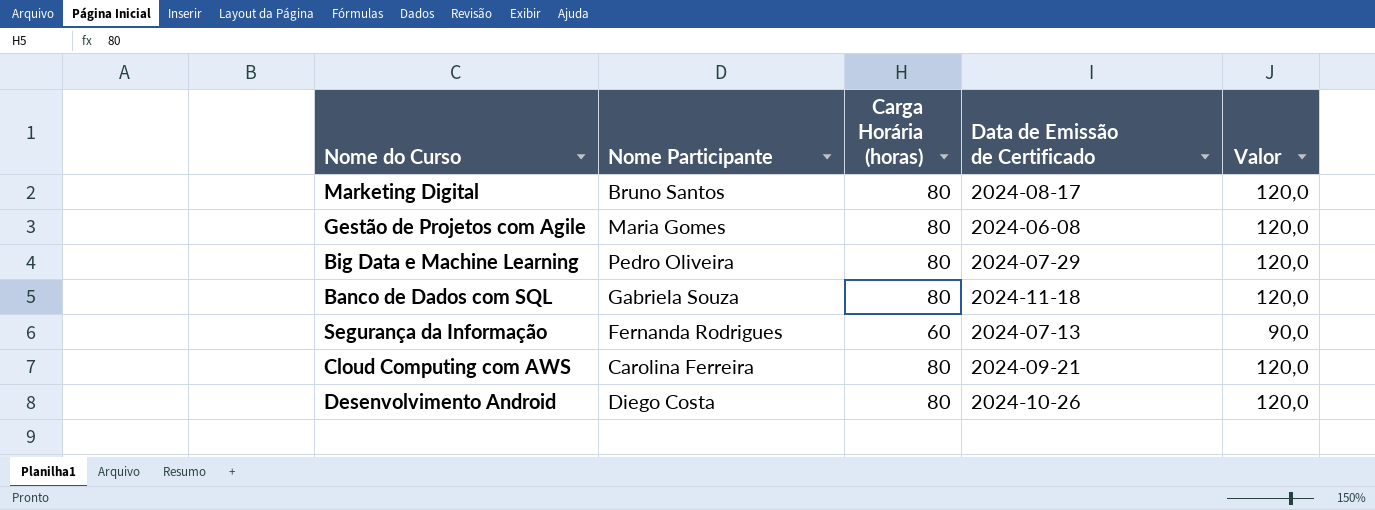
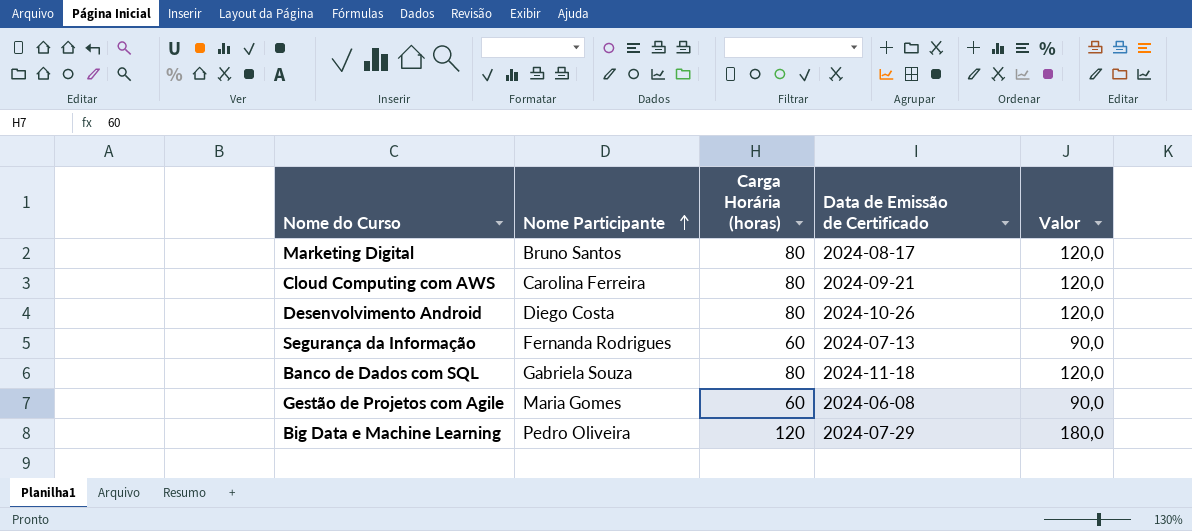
row order: none -> Nome Participante ascending
Gestão de Projetos com Agile | Carga Horária (horas): 80 -> 60
Gestão de Projetos com Agile | Valor: 120,0 -> 90,0
Big Data e Machine Learning | Carga Horária (horas): 80 -> 120
Big Data e Machine Learning | Valor: 120,0 -> 180,0

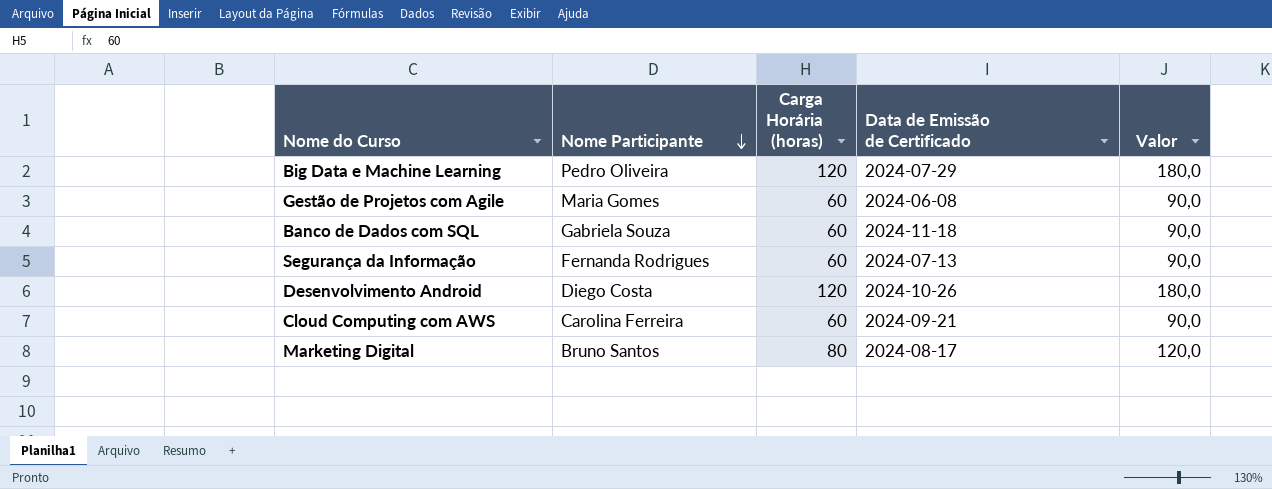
row order: Nome Participante ascending -> Nome Participante descending
Banco de Dados com SQL | Carga Horária (horas): 80 -> 60
Banco de Dados com SQL | Valor: 120,0 -> 90,0
Desenvolvimento Android | Carga Horária (horas): 80 -> 120
Desenvolvimento Android | Valor: 120,0 -> 180,0
Cloud Computing com AWS | Carga Horária (horas): 80 -> 60
Cloud Computing com AWS | Valor: 120,0 -> 90,0

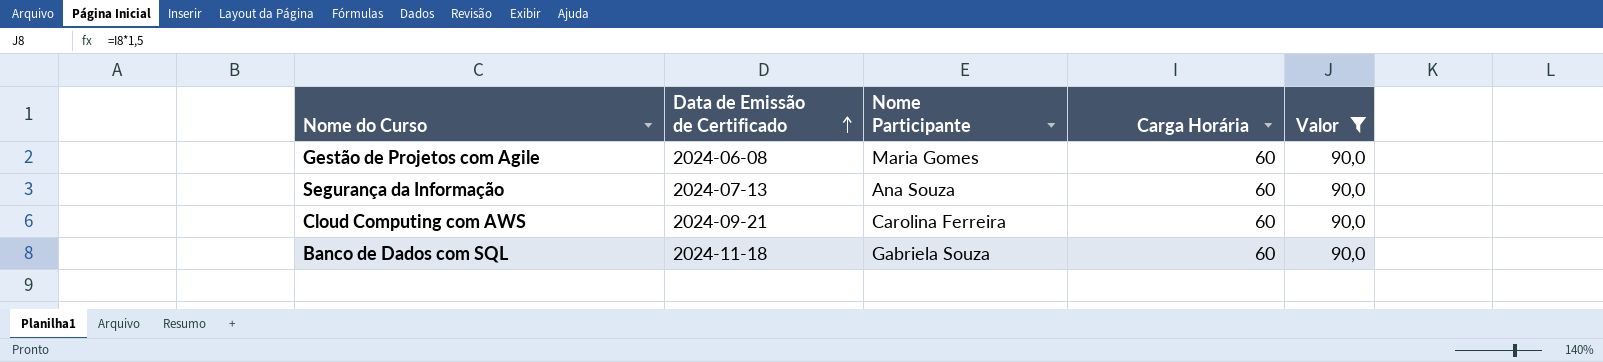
filter: none -> Valor = 90,0
row order: Nome Participante descending -> Data de Emissão de Certificado ascending
column Data de Emissão de Certificado | position: 4 -> 2
column name: Carga Horária (horas) -> Carga Horária
Segurança da Informação | Nome Participante: Fernanda Rodrigues -> Ana Souza

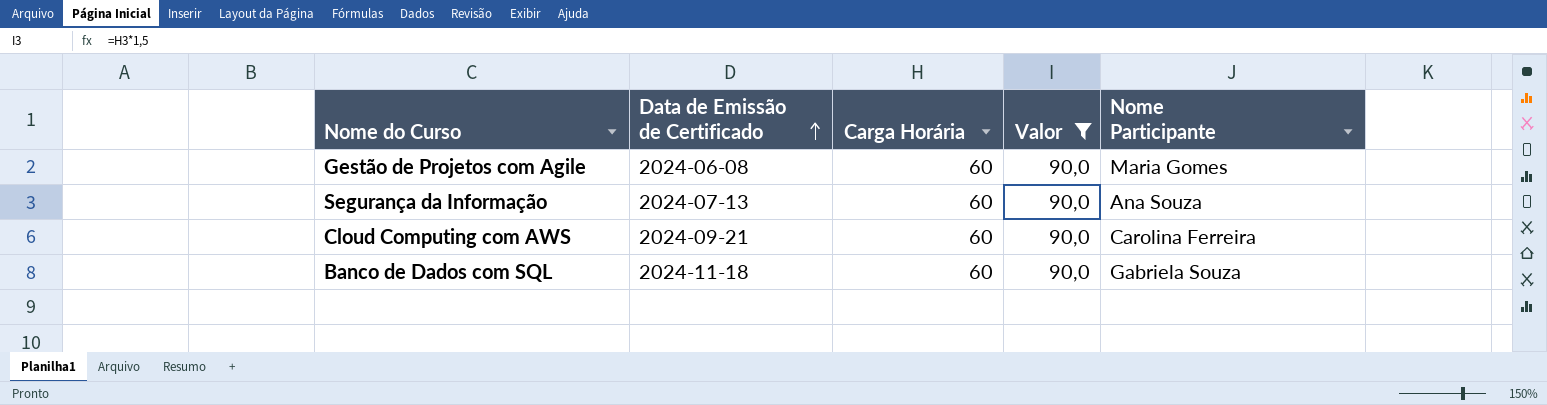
column Nome Participante | position: 3 -> 5

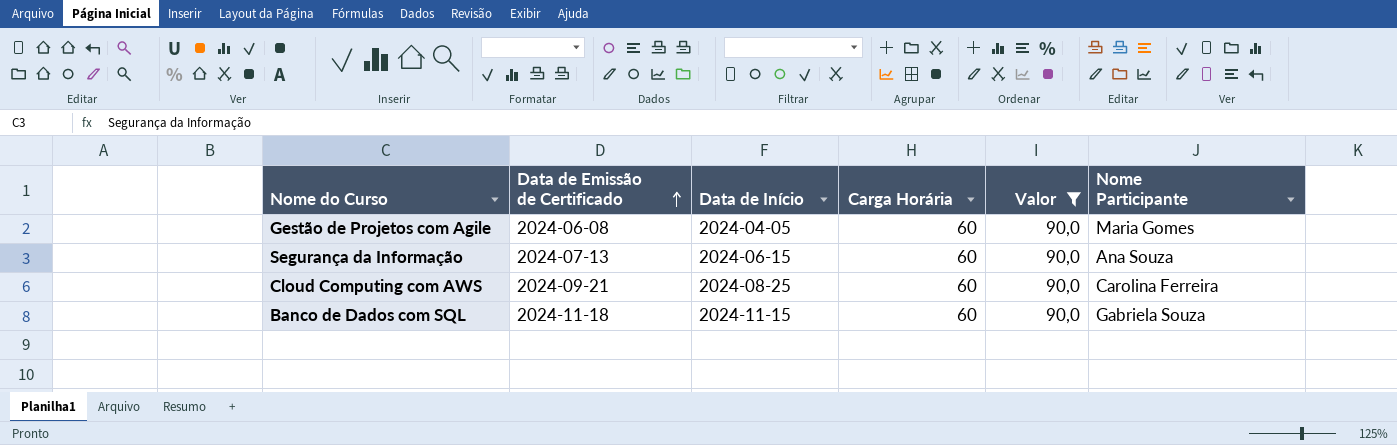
column Data de Início | position: none -> 3

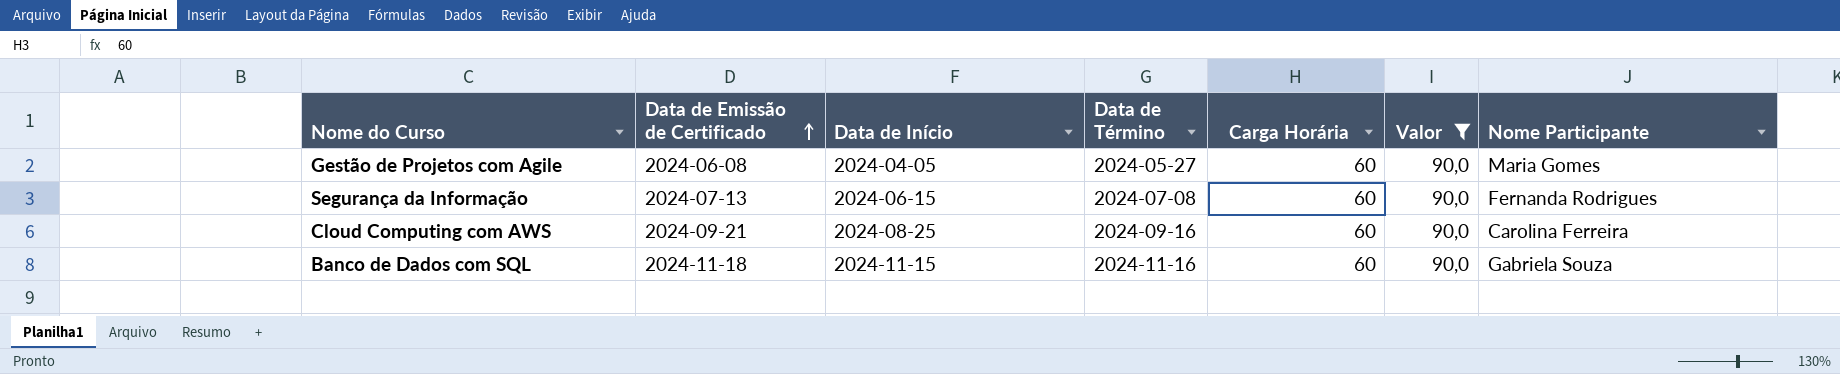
column Data de Término | position: none -> 4
Segurança da Informação | Nome Participante: Ana Souza -> Fernanda Rodrigues

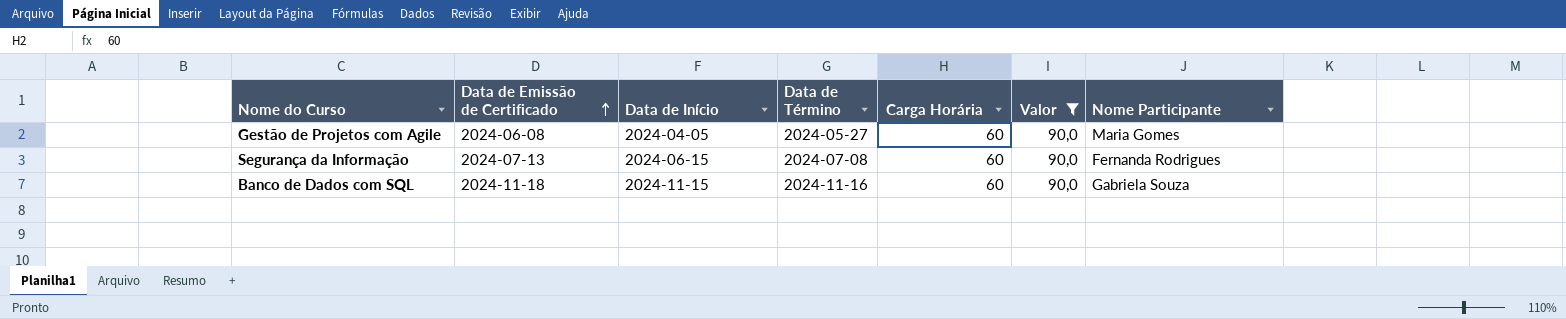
row Cloud Computing com AWS: 2024-09-21 | 2024-08-25 | 2024-09-16 | 60 | 90,0 | Carolina Ferreira -> none

